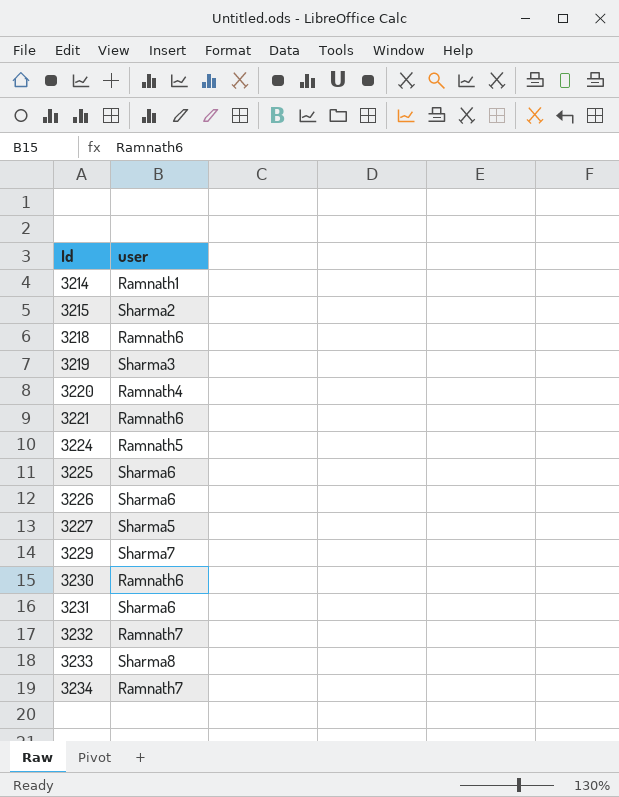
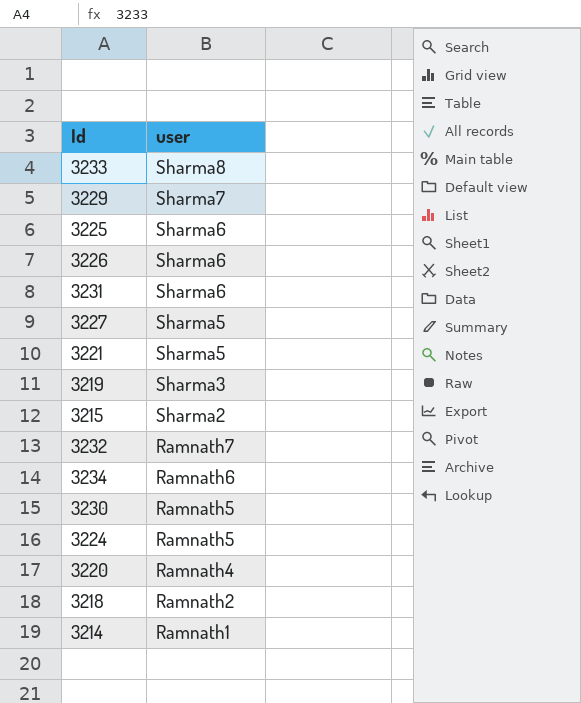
row order: Id ascending -> user descending
3221 | user: Ramnath6 -> Sharma5
3234 | user: Ramnath7 -> Ramnath6
3230 | user: Ramnath6 -> Ramnath5
3218 | user: Ramnath6 -> Ramnath2

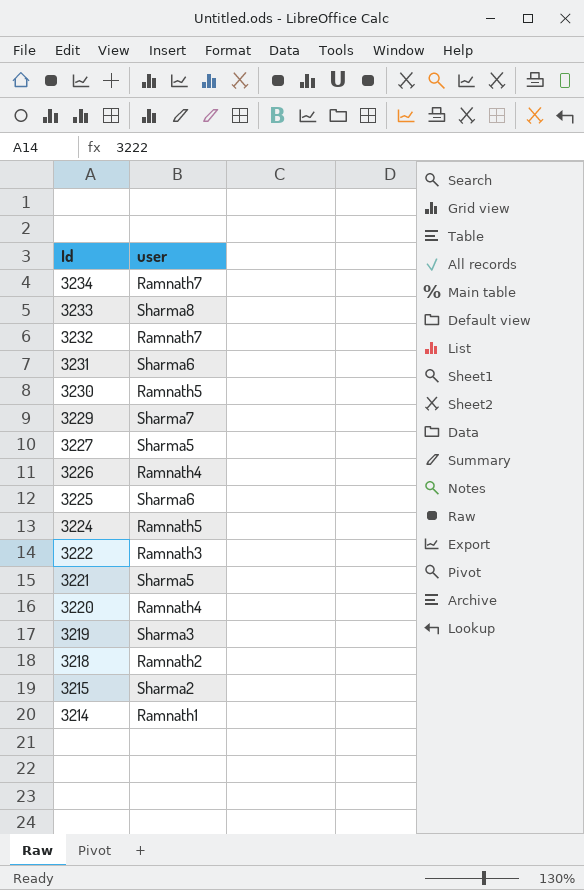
row order: user descending -> Id descending
3234 | user: Ramnath6 -> Ramnath7
3226 | user: Sharma6 -> Ramnath4
row 3222: none -> Ramnath3

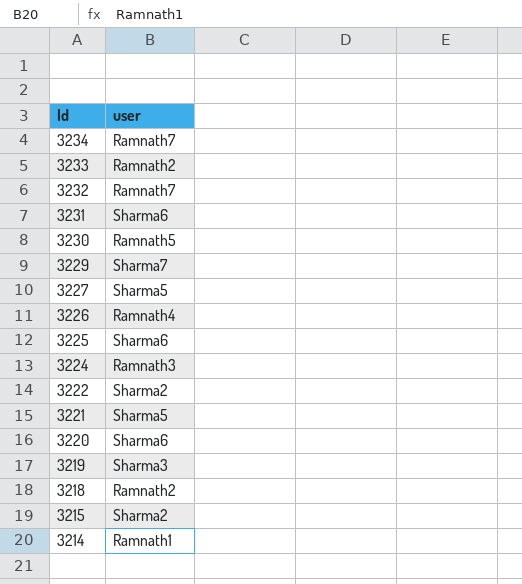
3233 | user: Sharma8 -> Ramnath2
3224 | user: Ramnath5 -> Ramnath3
3222 | user: Ramnath3 -> Sharma2
3220 | user: Ramnath4 -> Sharma6

